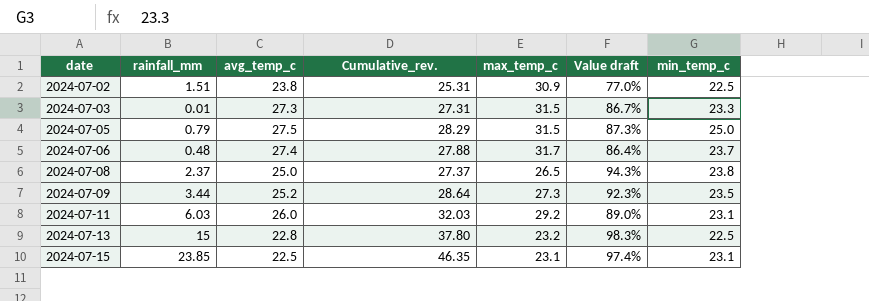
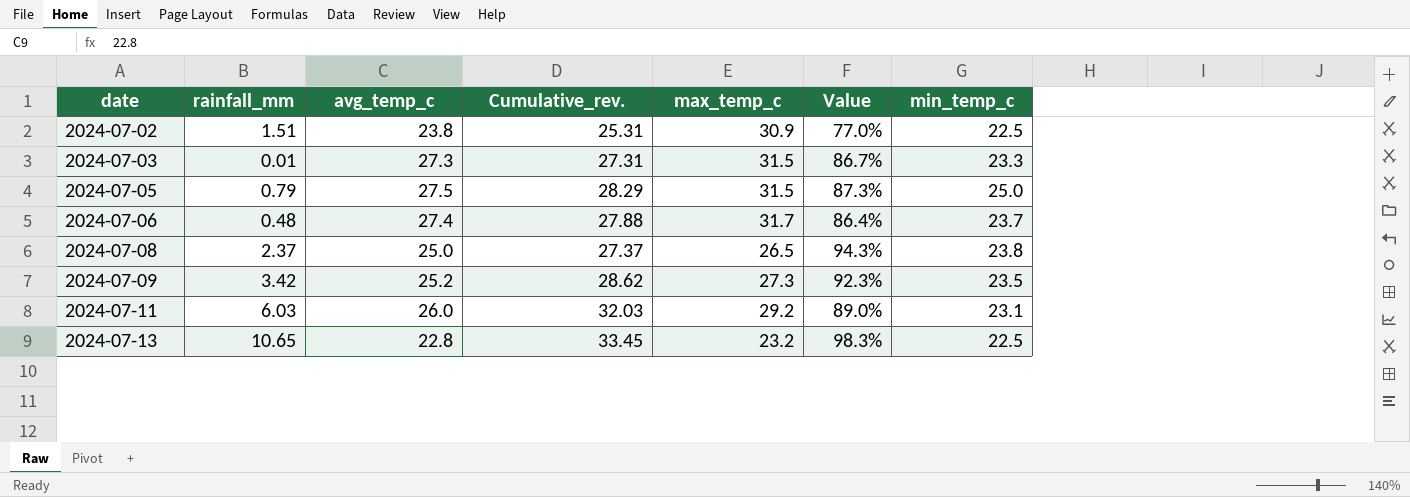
column name: Value draft -> Value
row 2024-07-15: 23.85 | 22.5 | 46.35 | 23.1 | 97.4% | 23.1 -> none
2024-07-09 | rainfall_mm: 3.44 -> 3.42
2024-07-09 | Cumulative_rev.: 28.64 -> 28.62
2024-07-13 | rainfall_mm: 15 -> 10.65
2024-07-13 | Cumulative_rev.: 37.80 -> 33.45

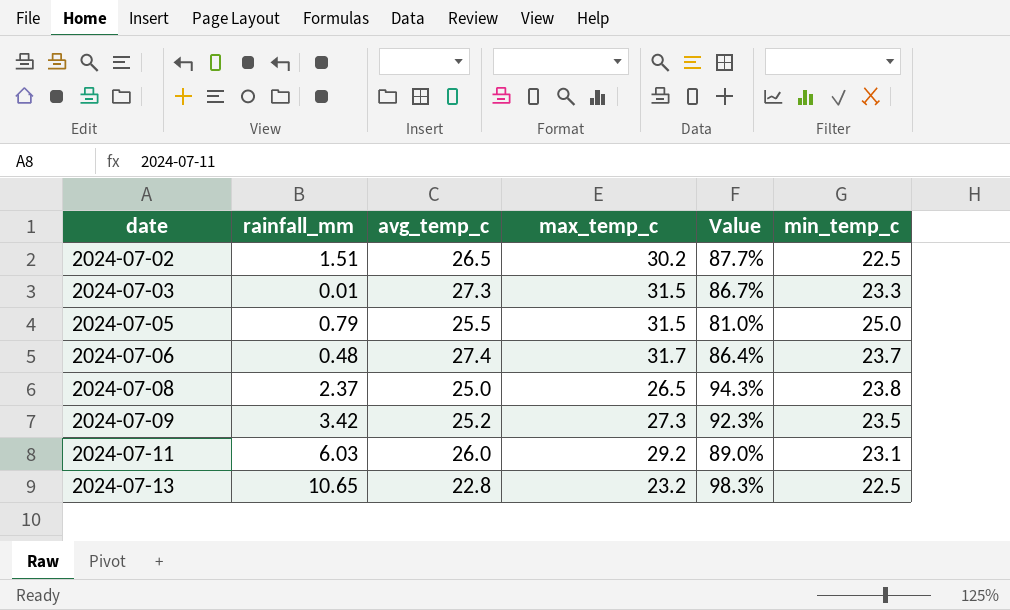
column Cumulative_rev. | formula: [rainfall_mm] + [avg_temp_c] -> none
2024-07-02 | avg_temp_c: 23.8 -> 26.5
2024-07-02 | max_temp_c: 30.9 -> 30.2
2024-07-02 | Value: 77.0% -> 87.7%
2024-07-05 | avg_temp_c: 27.5 -> 25.5
2024-07-05 | Value: 87.3% -> 81.0%

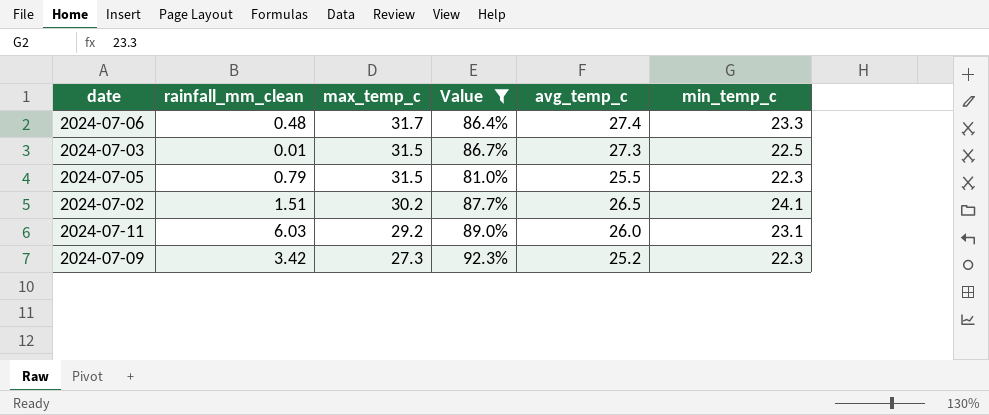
filter: none -> Value <= 92.3%
row order: date ascending -> max_temp_c descending
column name: rainfall_mm -> rainfall_mm_clean
column avg_temp_c | position: 3 -> 5
2024-07-06 | min_temp_c: 23.7 -> 23.3
2024-07-03 | min_temp_c: 23.3 -> 22.5
2024-07-05 | min_temp_c: 25.0 -> 22.3
2024-07-02 | min_temp_c: 22.5 -> 24.1
2024-07-09 | min_temp_c: 23.5 -> 22.3

